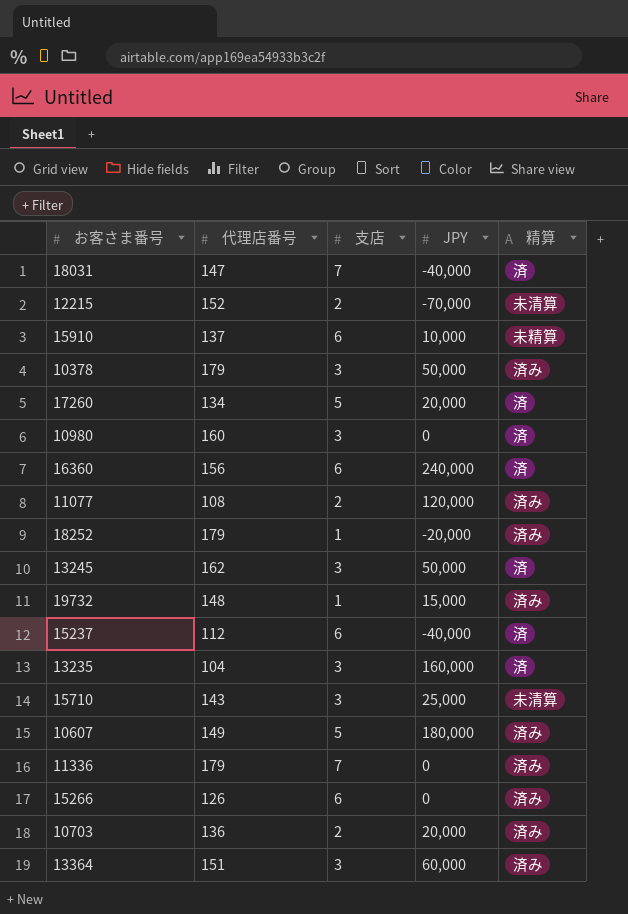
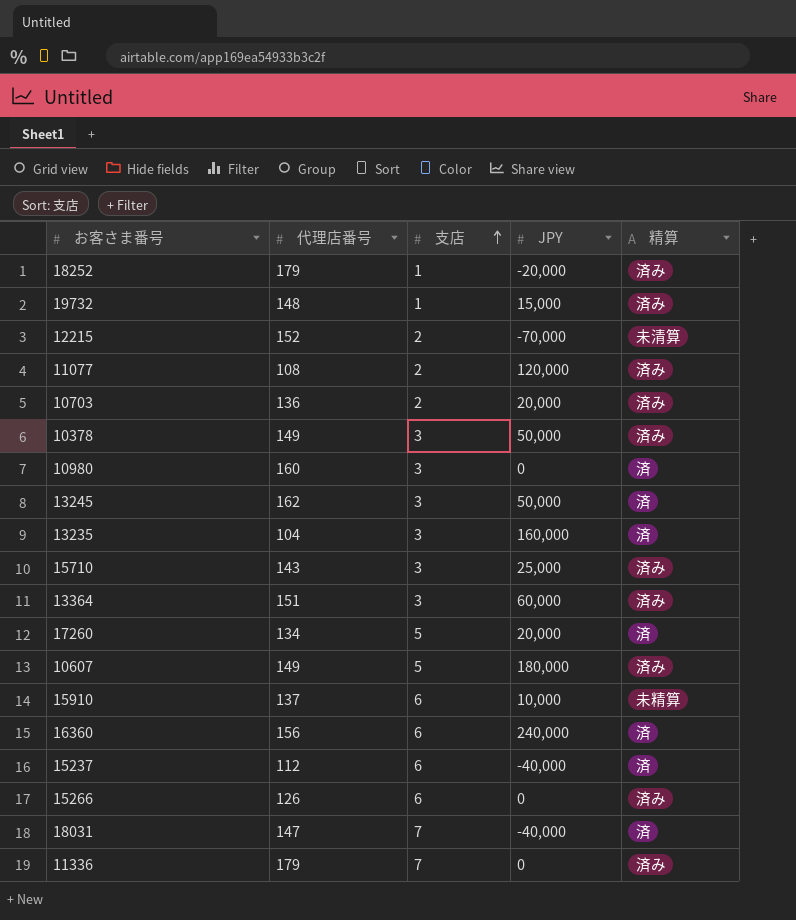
row order: none -> 支店 ascending
10378 | 代理店番号: 179 -> 149
15710 | 精算: 未清算 -> 済み

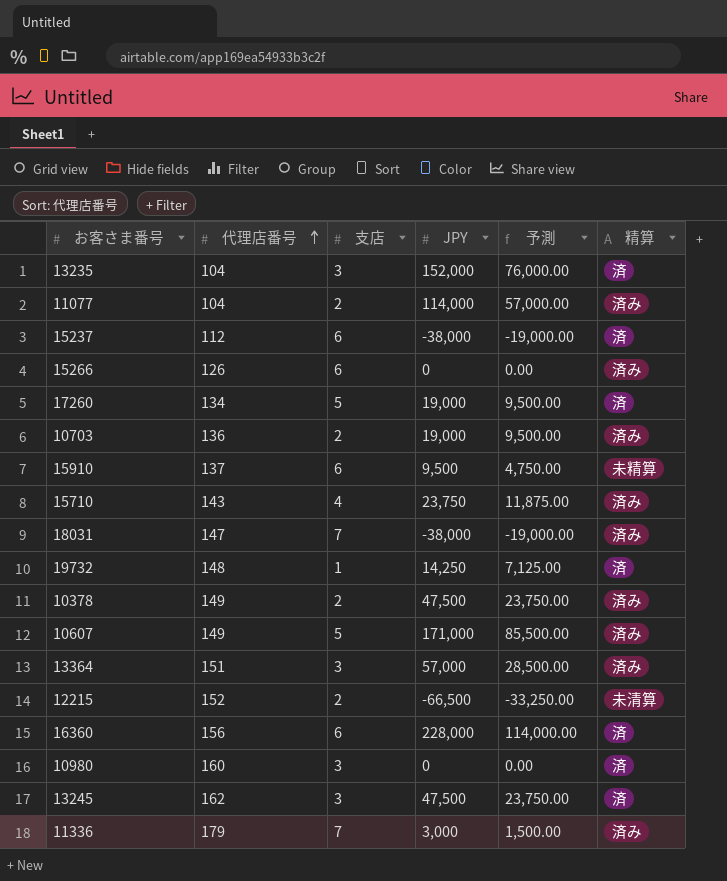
row order: 支店 ascending -> 代理店番号 ascending
column 予測 | formula: none -> [JPY] * 0.5
row 18252: 179 | 1 | -20,000 | 済み -> none
13235 | JPY: 160,000 -> 152,000
11077 | 代理店番号: 108 -> 104
11077 | JPY: 120,000 -> 114,000
15237 | JPY: -40,000 -> -38,000
17260 | JPY: 20,000 -> 19,000
10703 | JPY: 20,000 -> 19,000
15910 | JPY: 10,000 -> 9,500
15710 | 支店: 3 -> 4
15710 | JPY: 25,000 -> 23,750
18031 | JPY: -40,000 -> -38,000
18031 | 精算: 済 -> 済み
19732 | JPY: 15,000 -> 14,250
19732 | 精算: 済み -> 済
10378 | 支店: 3 -> 2
10378 | JPY: 50,000 -> 47,500
10607 | JPY: 180,000 -> 171,000
13364 | JPY: 60,000 -> 57,000
12215 | JPY: -70,000 -> -66,500
16360 | JPY: 240,000 -> 228,000
13245 | JPY: 50,000 -> 47,500
11336 | JPY: 0 -> 3,000

